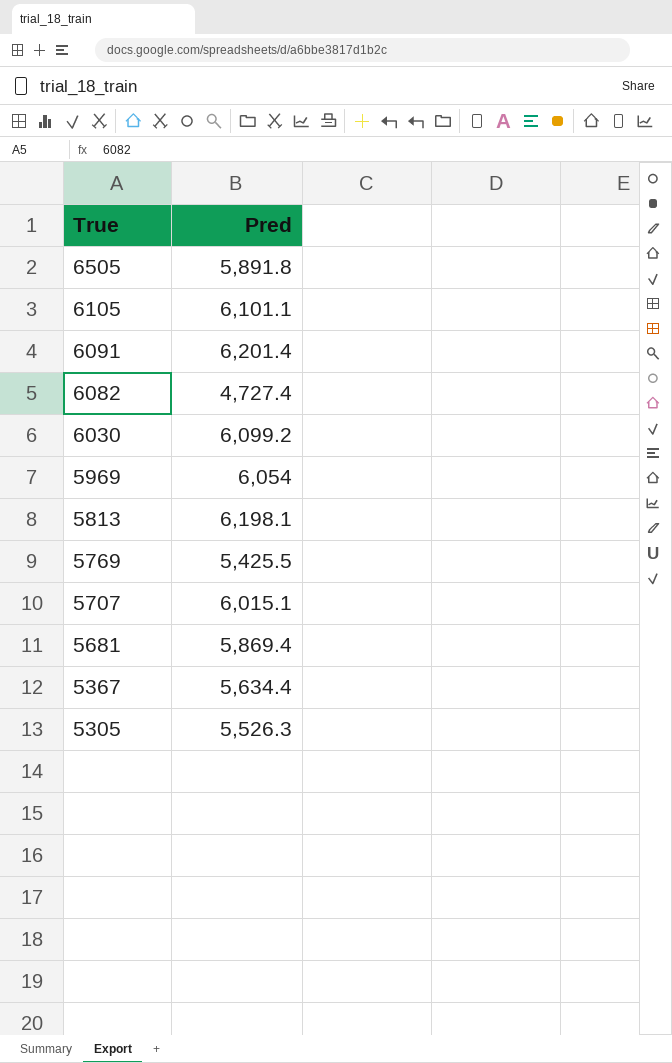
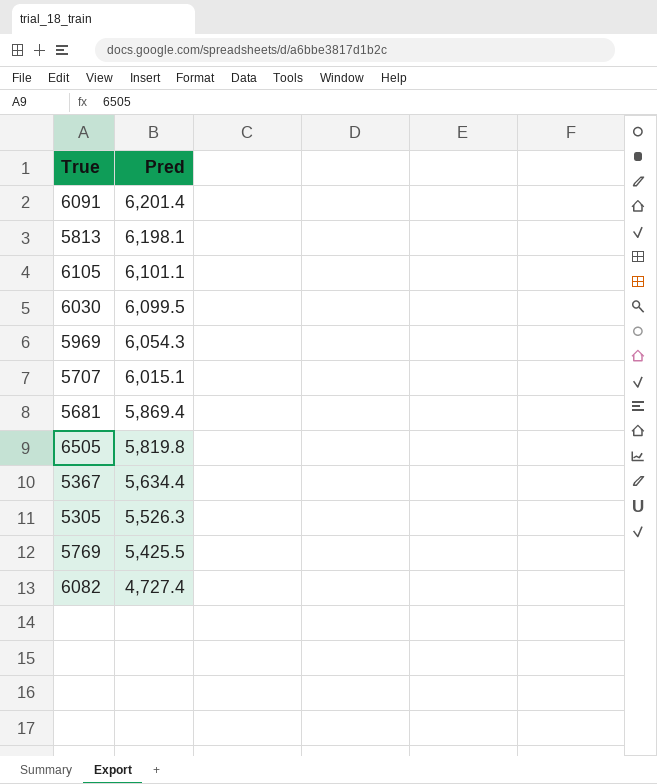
row order: True descending -> Pred descending
6030 | Pred: 6,099.2 -> 6,099.5
5969 | Pred: 6,054 -> 6,054.3
6505 | Pred: 5,891.8 -> 5,819.8

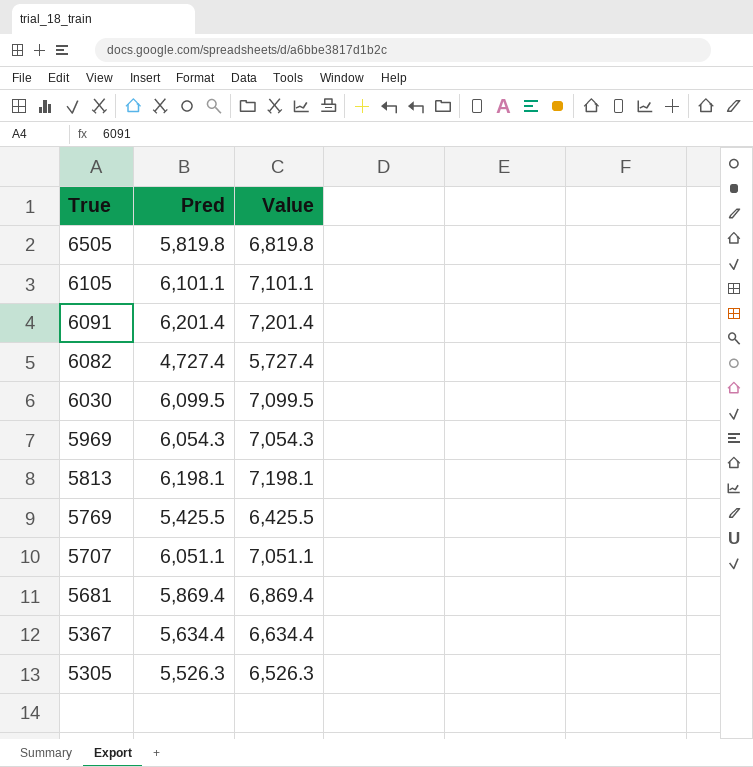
row order: Pred descending -> True descending
column Value | formula: none -> [Pred] + 1000
5707 | Pred: 6,015.1 -> 6,051.1

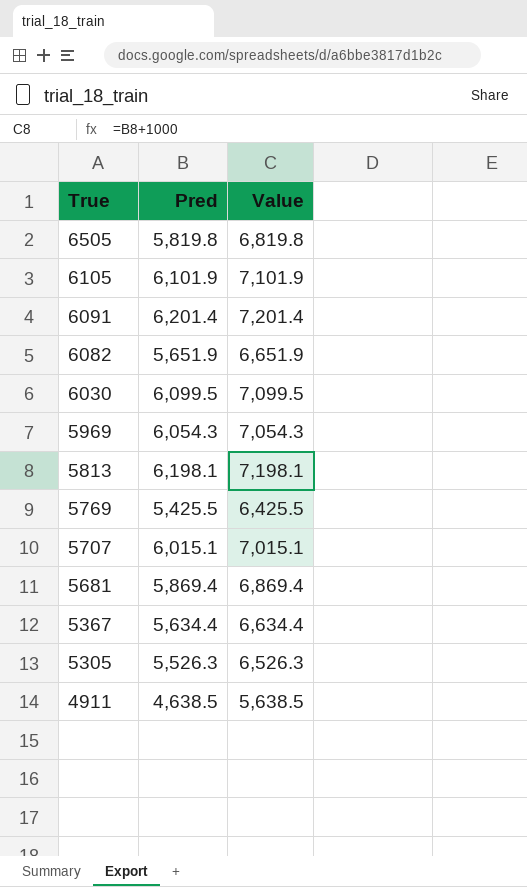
6105 | Pred: 6,101.1 -> 6,101.9
6105 | Value: 7,101.1 -> 7,101.9
6082 | Pred: 4,727.4 -> 5,651.9
6082 | Value: 5,727.4 -> 6,651.9
5707 | Pred: 6,051.1 -> 6,015.1
5707 | Value: 7,051.1 -> 7,015.1
row 4911: none -> 4,638.5 | 5,638.5

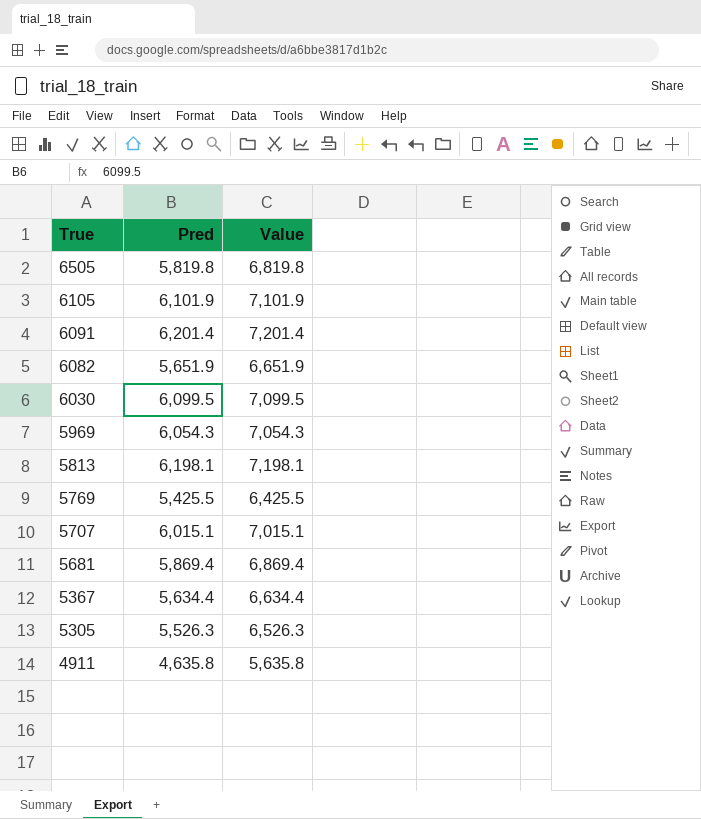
4911 | Pred: 4,638.5 -> 4,635.8
4911 | Value: 5,638.5 -> 5,635.8

